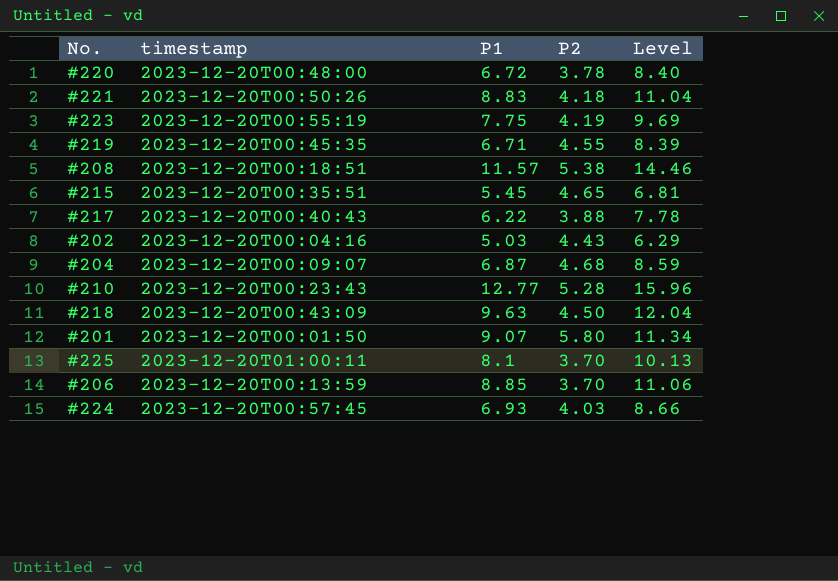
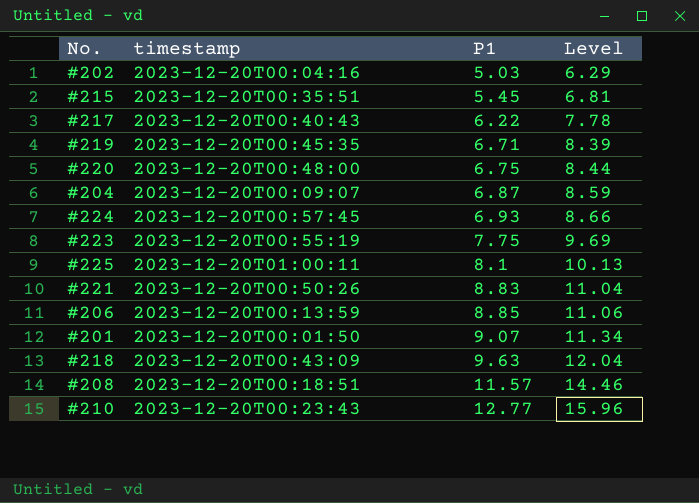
row order: none -> P1 ascending
column P2 | position: 4 -> none
#220 | P1: 6.72 -> 6.75
#220 | Level: 8.40 -> 8.44

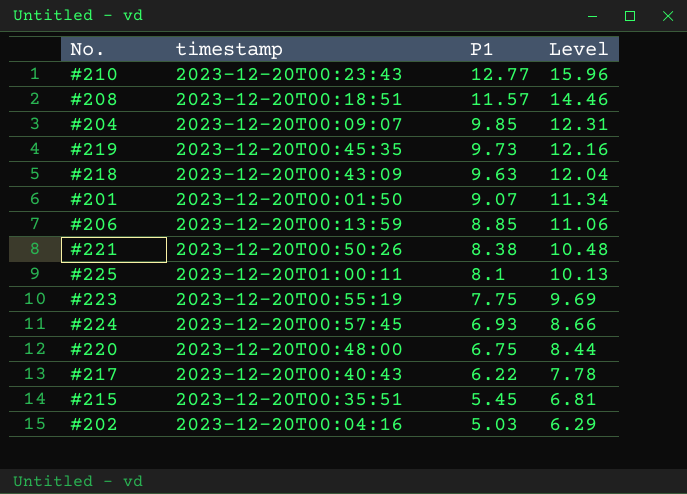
row order: P1 ascending -> P1 descending
#204 | P1: 6.87 -> 9.85
#204 | Level: 8.59 -> 12.31
#219 | P1: 6.71 -> 9.73
#219 | Level: 8.39 -> 12.16
#221 | P1: 8.83 -> 8.38
#221 | Level: 11.04 -> 10.48

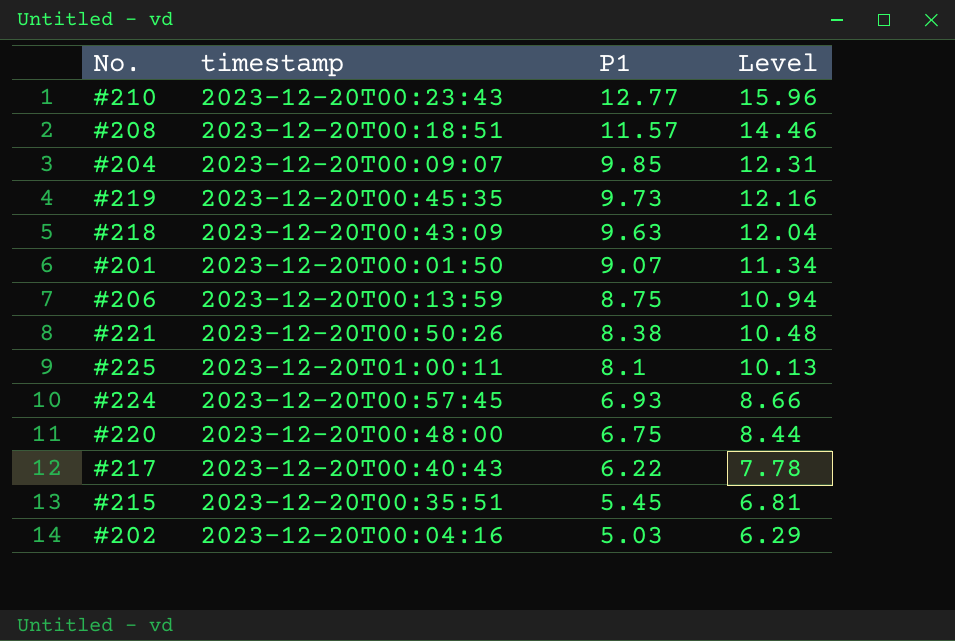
row #223: 2023-12-20T00:55:19 | 7.75 | 9.69 -> none
#206 | P1: 8.85 -> 8.75
#206 | Level: 11.06 -> 10.94

